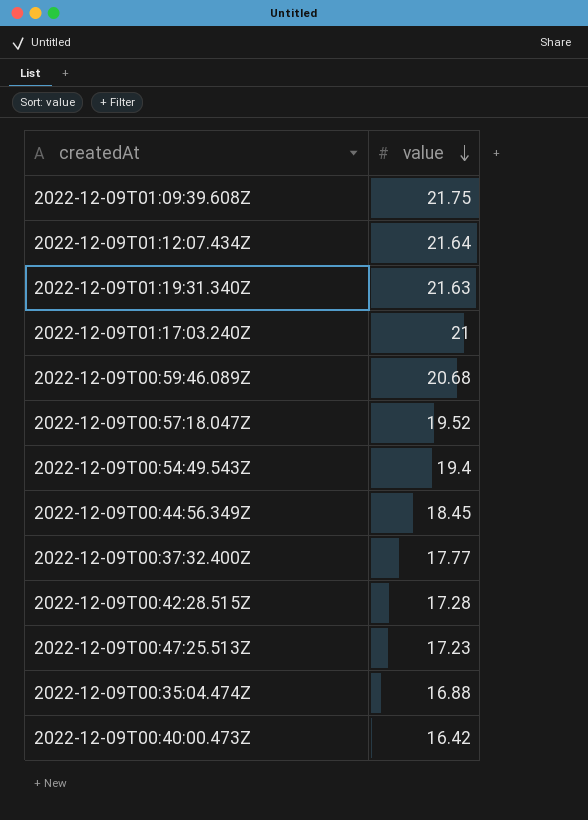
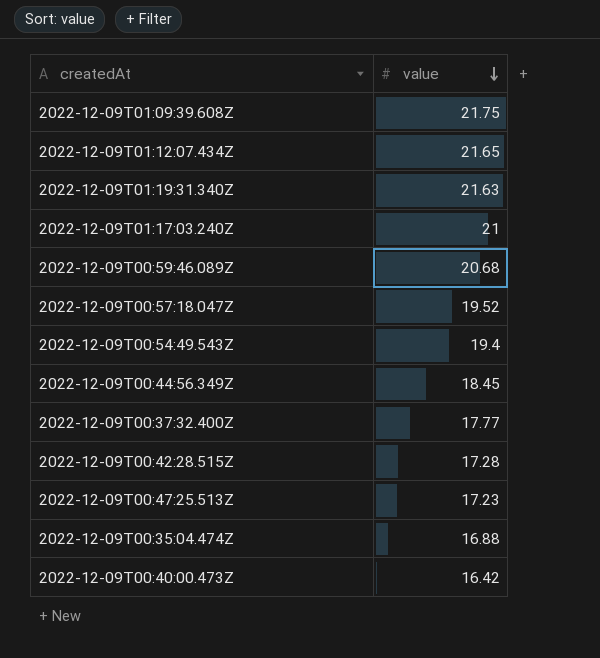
2022-12-09T01:12:07.434Z | value: 21.64 -> 21.65

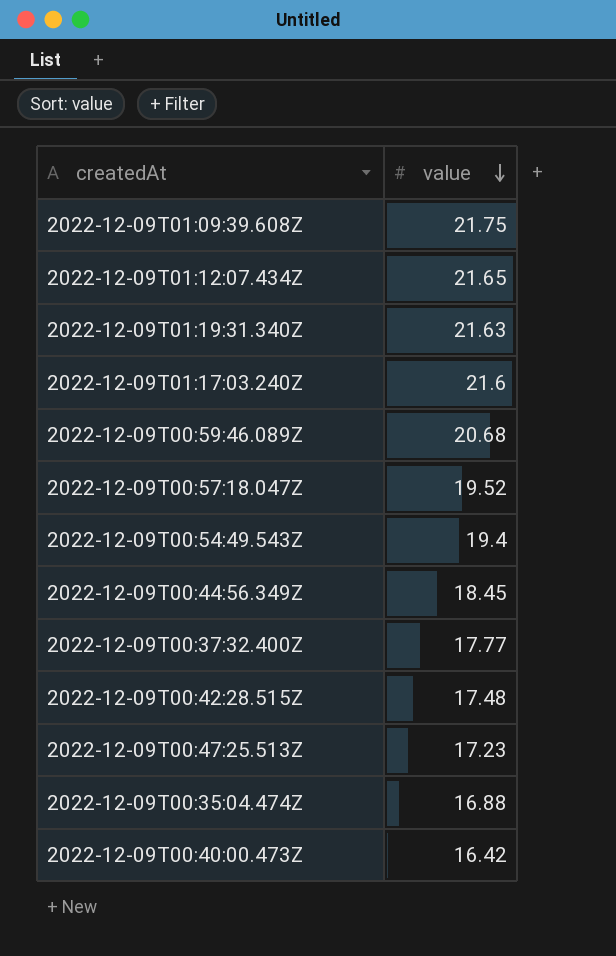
2022-12-09T01:17:03.240Z | value: 21 -> 21.6
2022-12-09T00:42:28.515Z | value: 17.28 -> 17.48

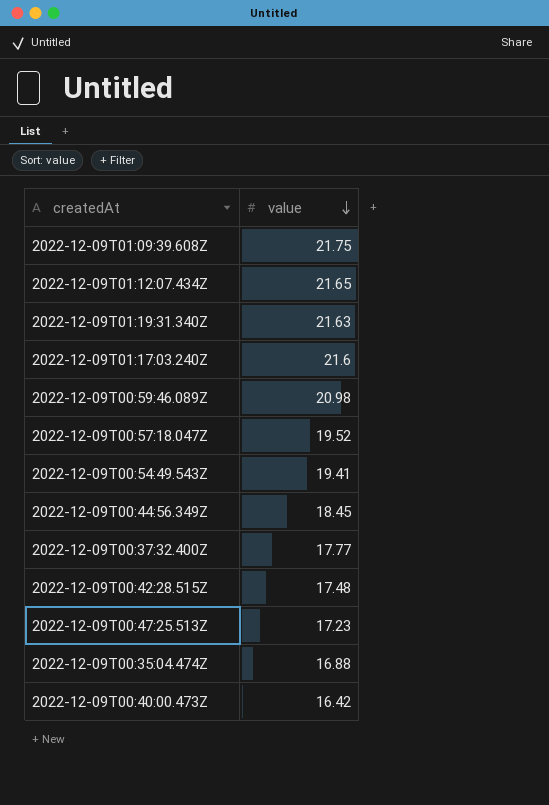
2022-12-09T00:59:46.089Z | value: 20.68 -> 20.98
2022-12-09T00:54:49.543Z | value: 19.4 -> 19.41

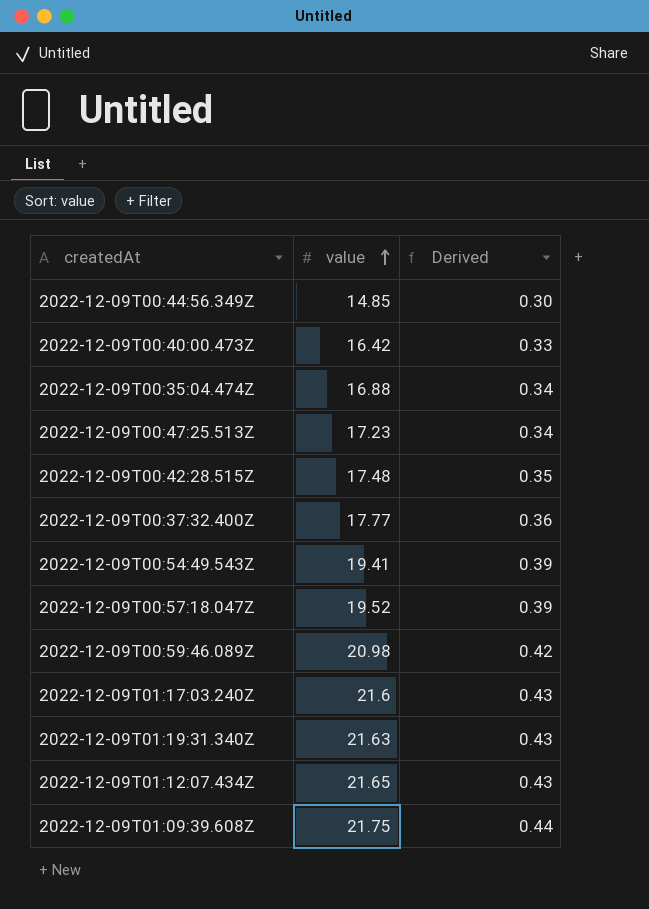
row order: value descending -> value ascending
column Derived | formula: none -> [value] * 0.02
2022-12-09T00:44:56.349Z | value: 18.45 -> 14.85

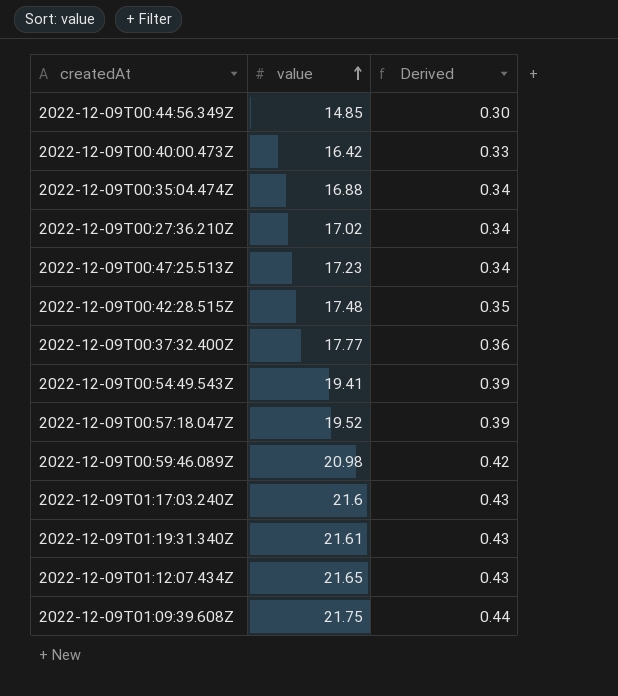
row 2022-12-09T00:27:36.210Z: none -> 17.02 | 0.34
2022-12-09T01:19:31.340Z | value: 21.63 -> 21.61

